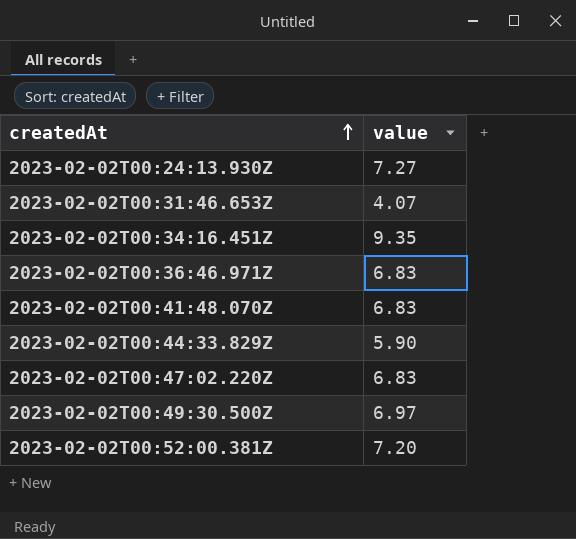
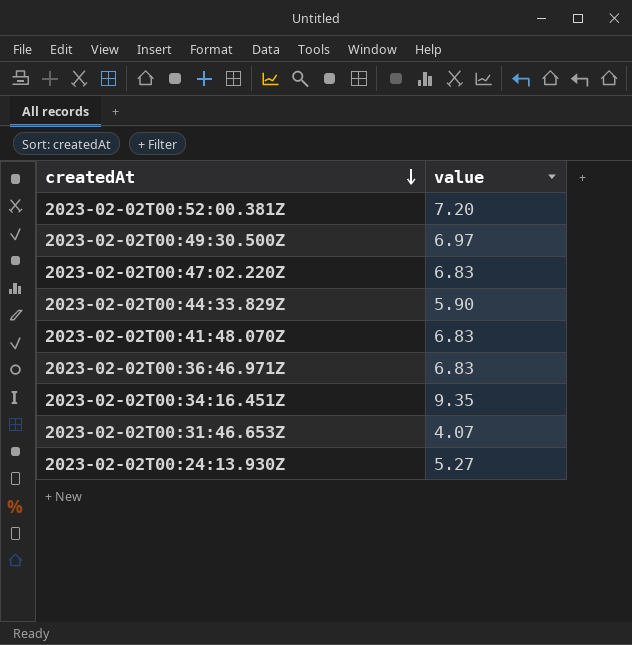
row order: createdAt ascending -> createdAt descending
2023-02-02T00:24:13.930Z | value: 7.27 -> 5.27

